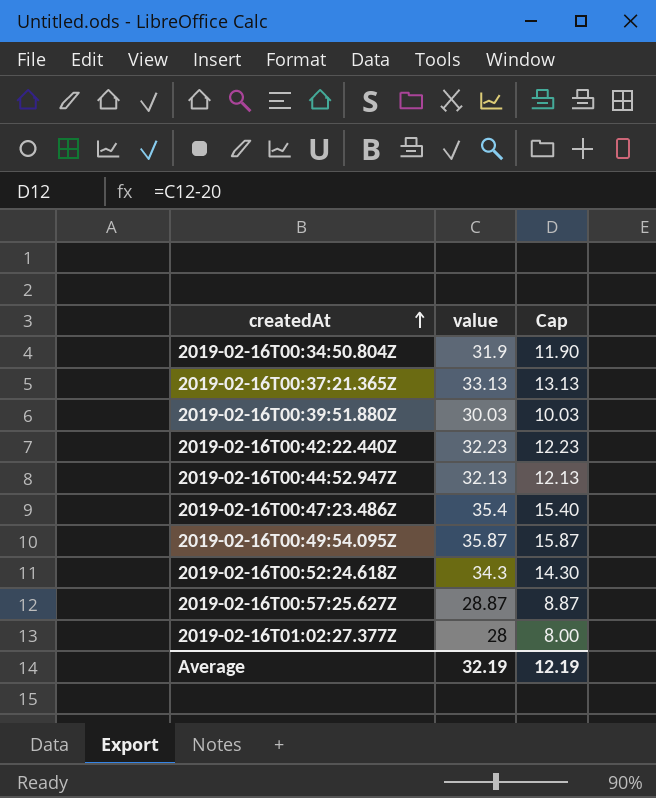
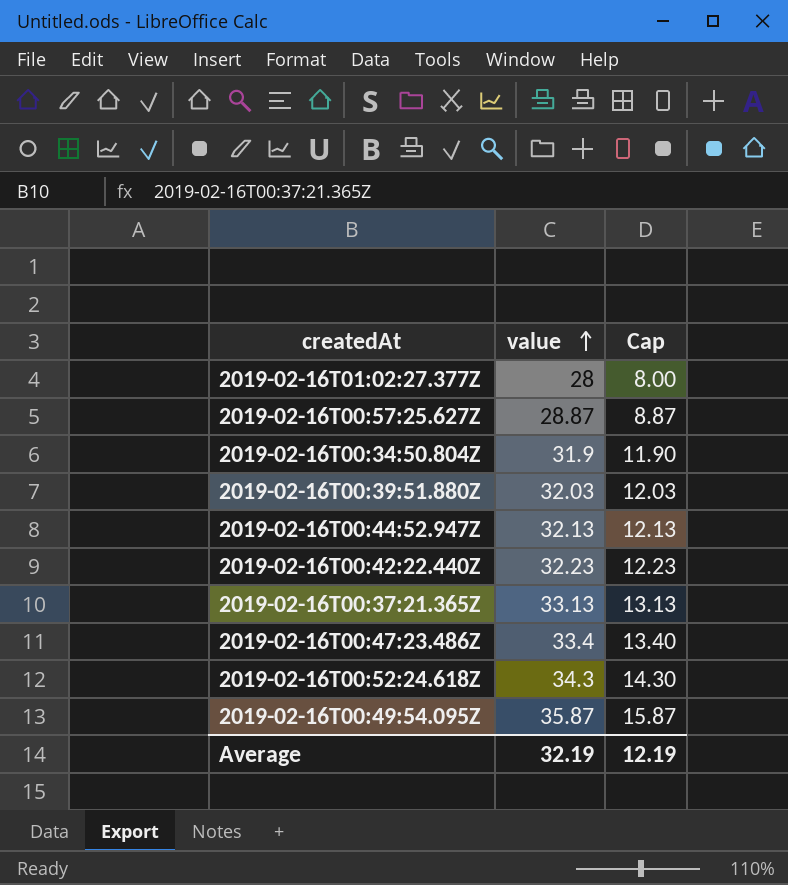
row order: createdAt ascending -> value ascending
2019-02-16T00:39:51.880Z | value: 30.03 -> 32.03
2019-02-16T00:39:51.880Z | Cap: 10.03 -> 12.03
2019-02-16T00:47:23.486Z | value: 35.4 -> 33.4
2019-02-16T00:47:23.486Z | Cap: 15.40 -> 13.40

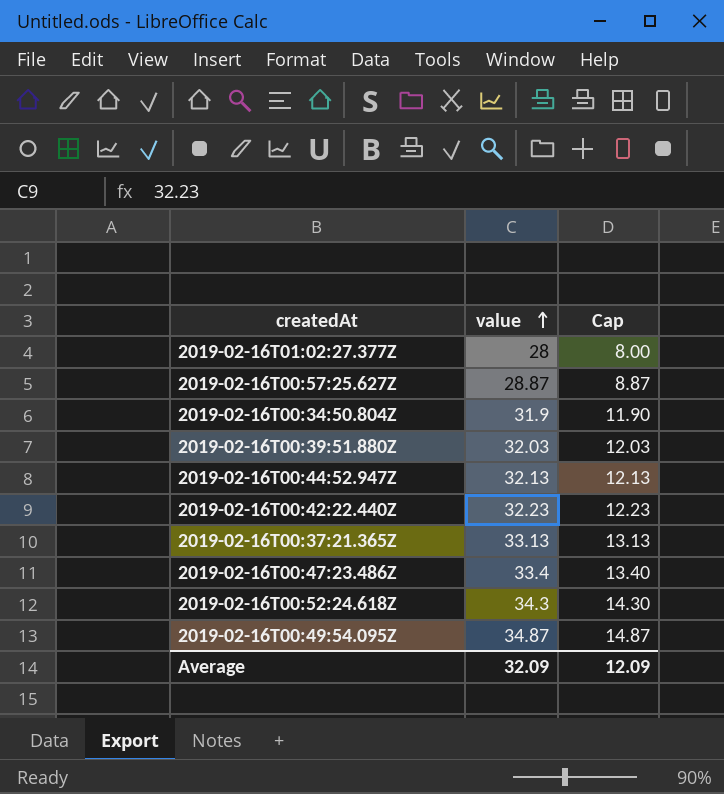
2019-02-16T00:49:54.095Z | value: 35.87 -> 34.87
2019-02-16T00:49:54.095Z | Cap: 15.87 -> 14.87
Average | value: 32.19 -> 32.09
Average | Cap: 12.19 -> 12.09

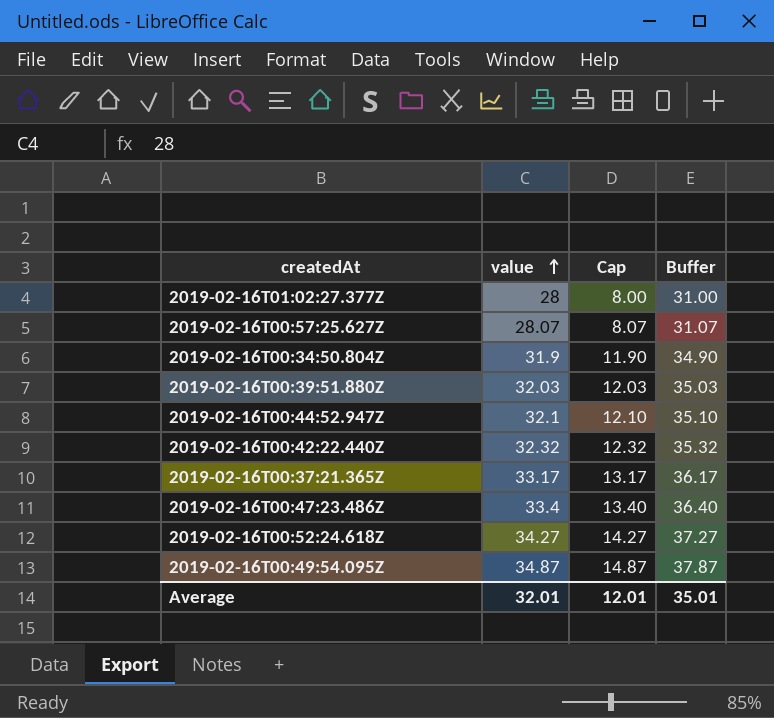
column Buffer | formula: none -> [value] + 3
2019-02-16T00:57:25.627Z | value: 28.87 -> 28.07
2019-02-16T00:57:25.627Z | Cap: 8.87 -> 8.07
2019-02-16T00:44:52.947Z | value: 32.13 -> 32.1
2019-02-16T00:44:52.947Z | Cap: 12.13 -> 12.10
2019-02-16T00:42:22.440Z | value: 32.23 -> 32.32
2019-02-16T00:42:22.440Z | Cap: 12.23 -> 12.32
2019-02-16T00:37:21.365Z | value: 33.13 -> 33.17
2019-02-16T00:37:21.365Z | Cap: 13.13 -> 13.17
2019-02-16T00:52:24.618Z | value: 34.3 -> 34.27
2019-02-16T00:52:24.618Z | Cap: 14.30 -> 14.27
Average | value: 32.09 -> 32.01
Average | Cap: 12.09 -> 12.01

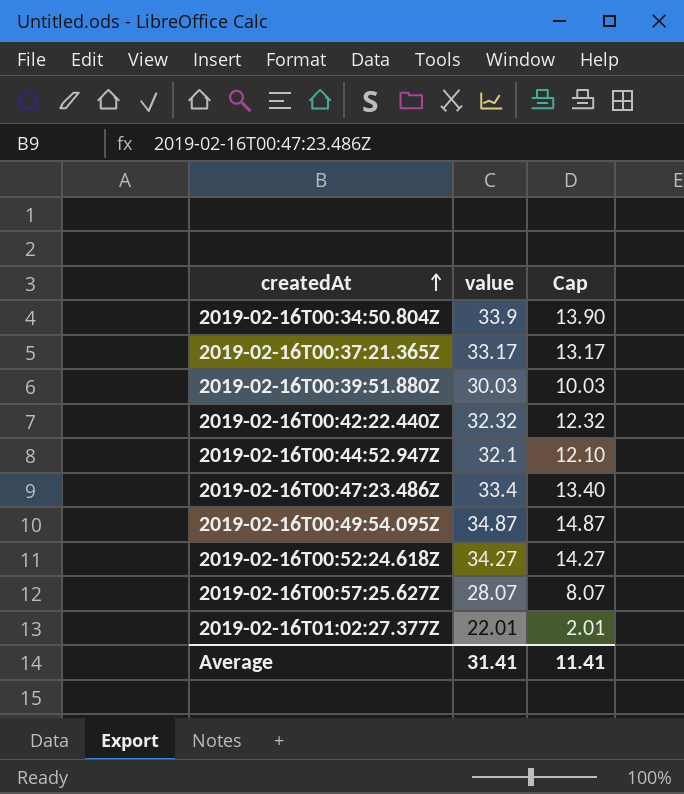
row order: value ascending -> createdAt ascending
column Buffer | formula: [value] + 3 -> none
2019-02-16T00:34:50.804Z | value: 31.9 -> 33.9
2019-02-16T00:34:50.804Z | Cap: 11.90 -> 13.90
2019-02-16T00:39:51.880Z | value: 32.03 -> 30.03
2019-02-16T00:39:51.880Z | Cap: 12.03 -> 10.03
2019-02-16T01:02:27.377Z | value: 28 -> 22.01
2019-02-16T01:02:27.377Z | Cap: 8.00 -> 2.01
Average | value: 32.01 -> 31.41
Average | Cap: 12.01 -> 11.41

